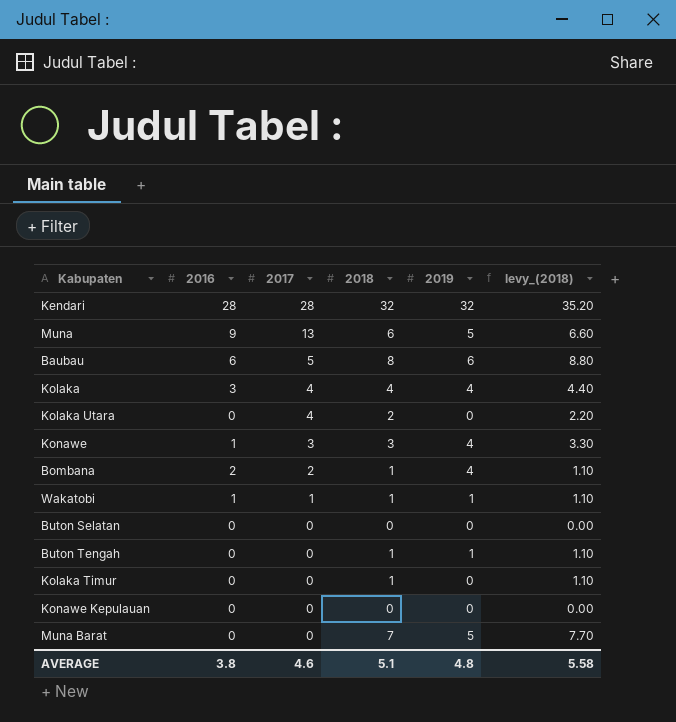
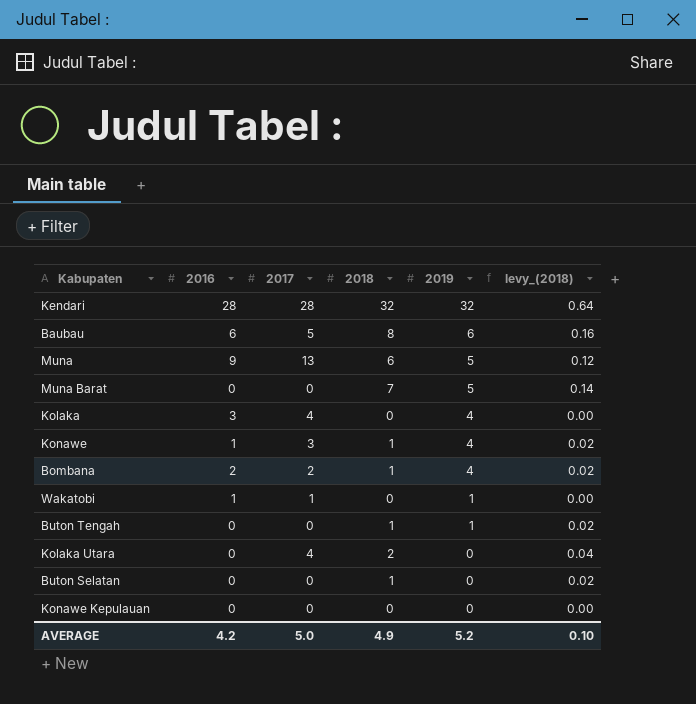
row order: 2017 descending -> 2019 descending
column levy_(2018) | formula: [2018] * 1.1 -> [2018] * 0.02
row Kolaka Timur: 0 | 0 | 1 | 0 | 1.10 -> none
Kolaka | 2018: 4 -> 0
Konawe | 2018: 3 -> 1
Wakatobi | 2018: 1 -> 0
Buton Selatan | 2018: 0 -> 1
AVERAGE | 2016: 3.8 -> 4.2
AVERAGE | 2017: 4.6 -> 5.0
AVERAGE | 2018: 5.1 -> 4.9
AVERAGE | 2019: 4.8 -> 5.2
AVERAGE | levy_(2018): 5.58 -> 0.10

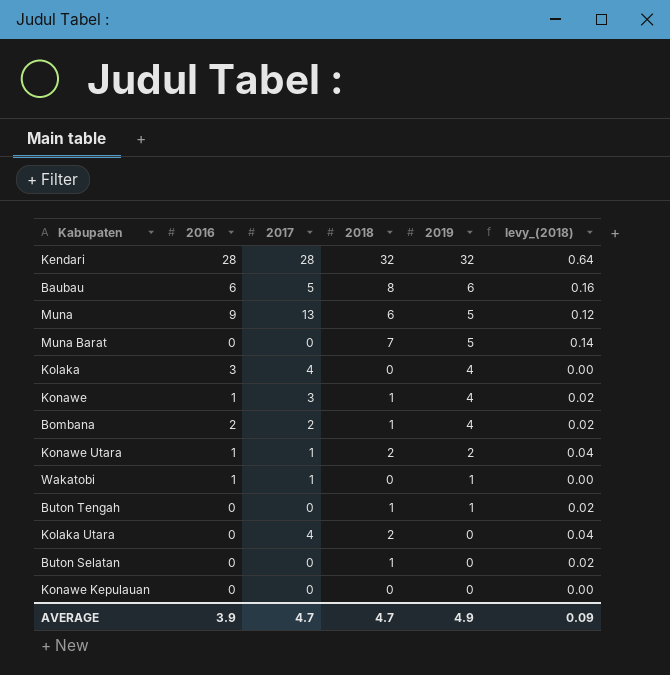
row Konawe Utara: none -> 1 | 1 | 2 | 2 | 0.04
AVERAGE | 2016: 4.2 -> 3.9
AVERAGE | 2017: 5.0 -> 4.7
AVERAGE | 2018: 4.9 -> 4.7
AVERAGE | 2019: 5.2 -> 4.9
AVERAGE | levy_(2018): 0.10 -> 0.09

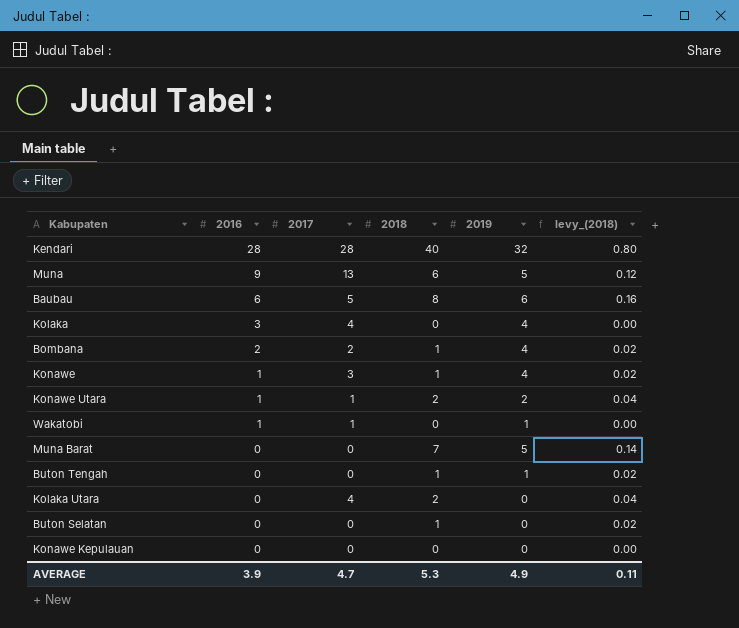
row order: 2019 descending -> 2016 descending
Kendari | 2018: 32 -> 40
Kendari | levy_(2018): 0.64 -> 0.80
AVERAGE | 2018: 4.7 -> 5.3
AVERAGE | levy_(2018): 0.09 -> 0.11

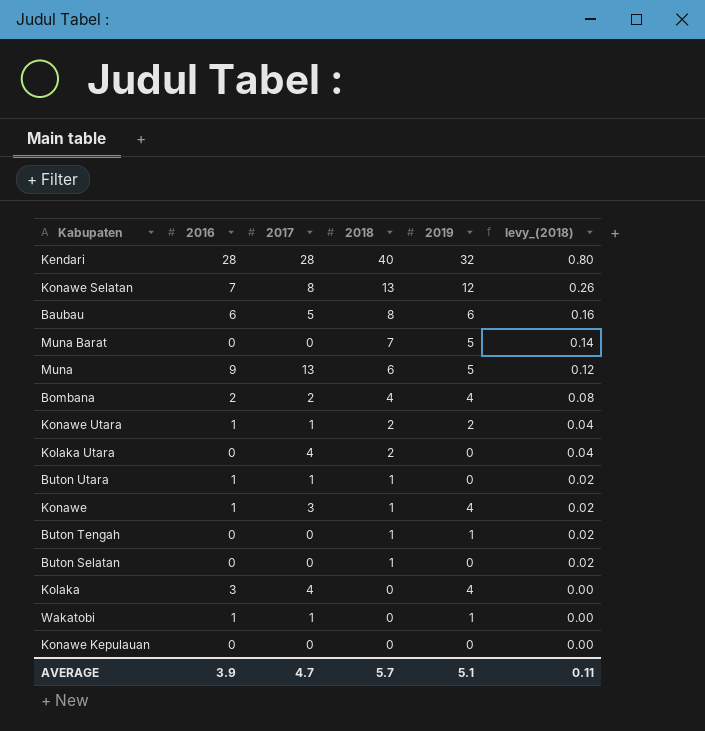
row order: 2016 descending -> 2018 descending
row Konawe Selatan: none -> 7 | 8 | 13 | 12 | 0.26
Bombana | 2018: 1 -> 4
Bombana | levy_(2018): 0.02 -> 0.08
row Buton Utara: none -> 1 | 1 | 1 | 0 | 0.02
AVERAGE | 2018: 5.3 -> 5.7
AVERAGE | 2019: 4.9 -> 5.1

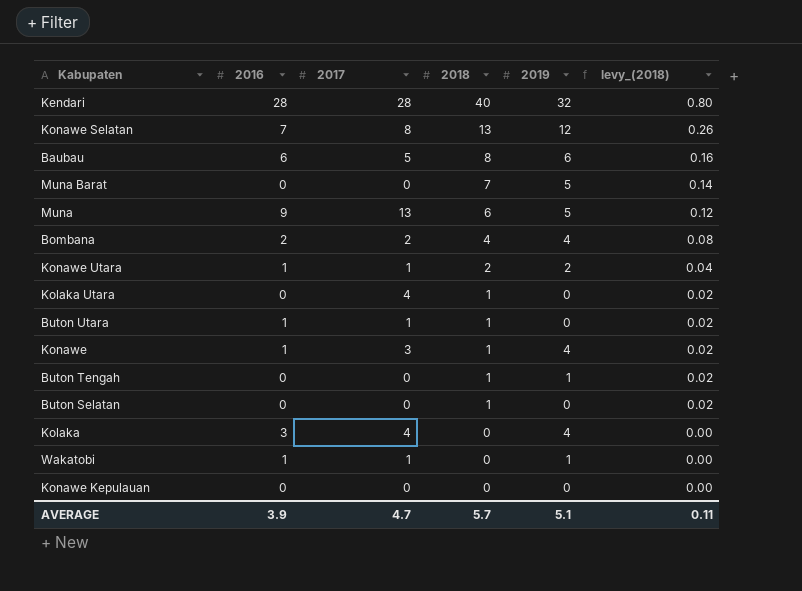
Kolaka Utara | 2018: 2 -> 1
Kolaka Utara | levy_(2018): 0.04 -> 0.02

